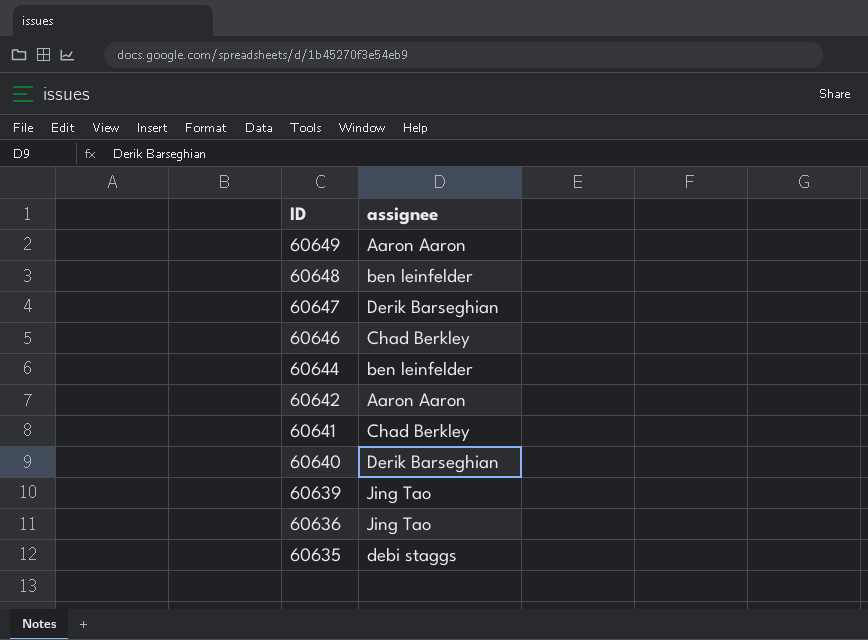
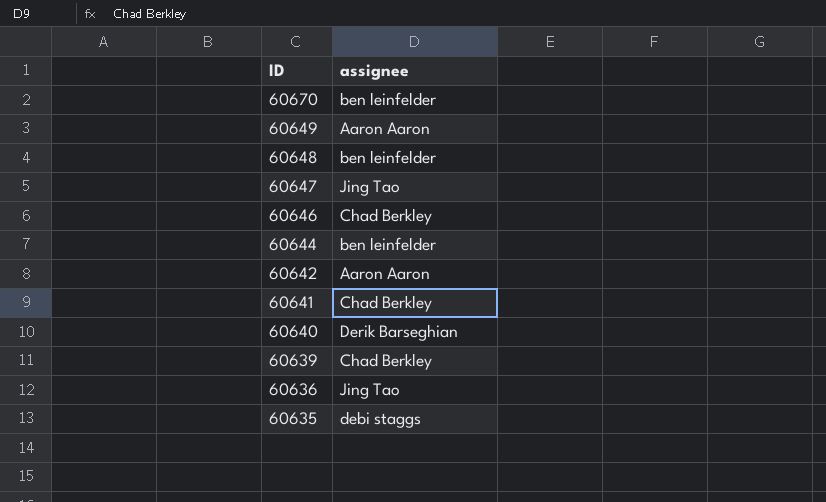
row 60670: none -> ben leinfelder
60647 | assignee: Derik Barseghian -> Jing Tao
60639 | assignee: Jing Tao -> Chad Berkley

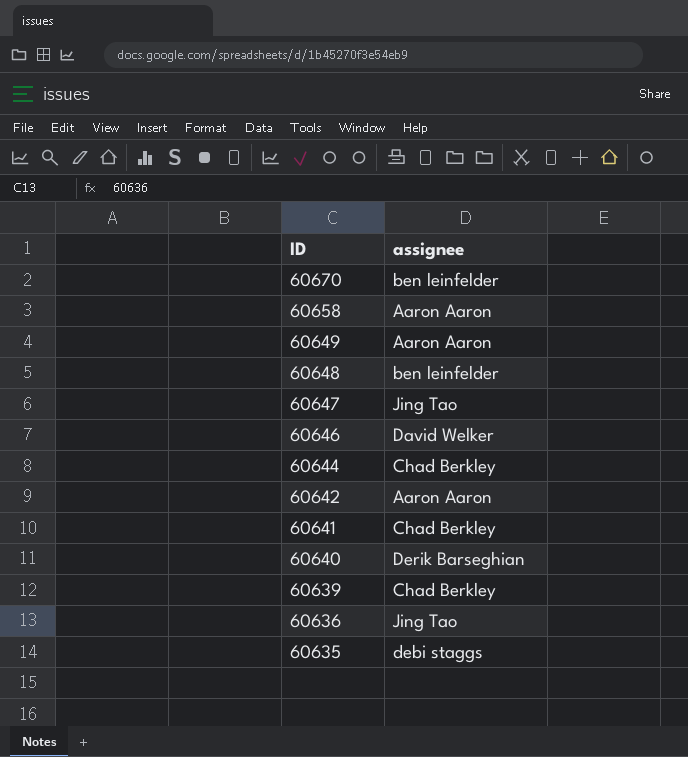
row 60658: none -> Aaron Aaron
60646 | assignee: Chad Berkley -> David Welker
60644 | assignee: ben leinfelder -> Chad Berkley

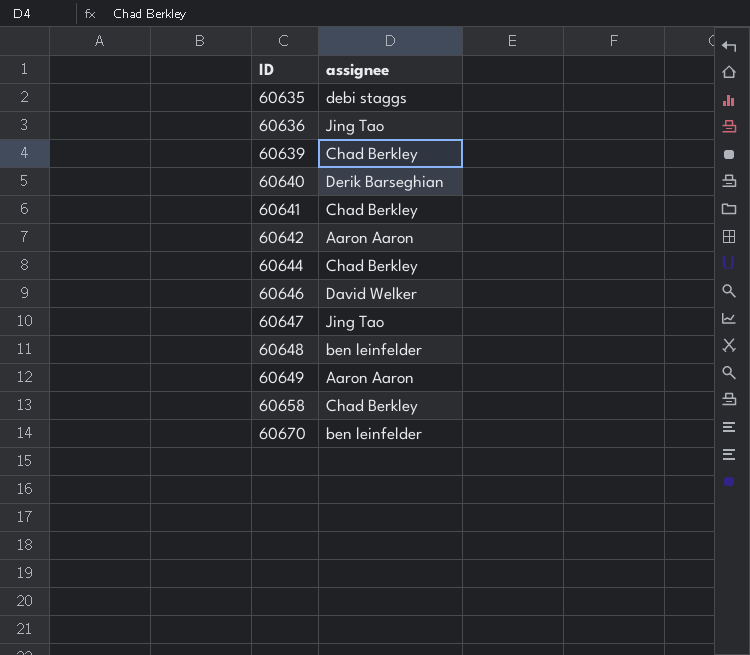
row order: ID descending -> ID ascending
60658 | assignee: Aaron Aaron -> Chad Berkley

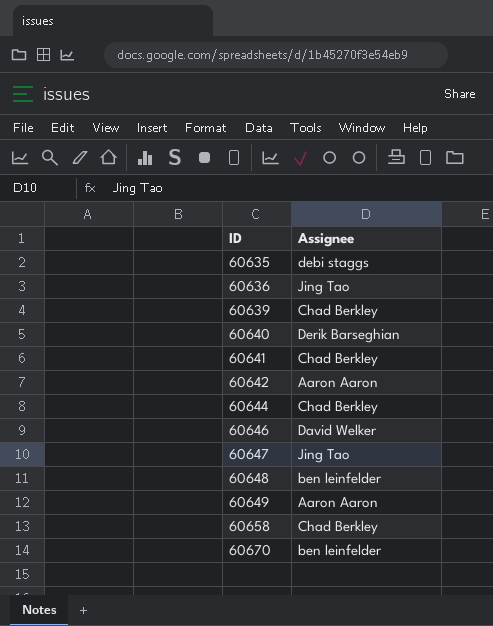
column name: assignee -> Assignee

